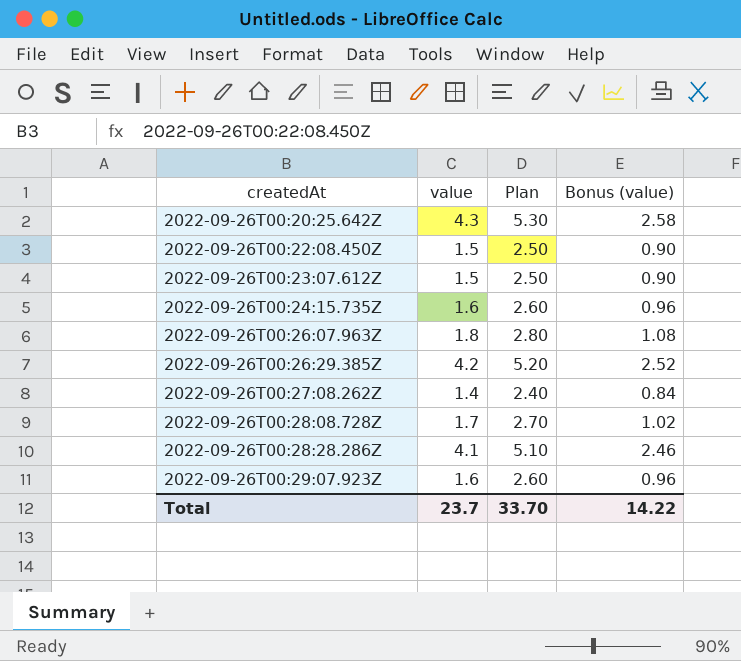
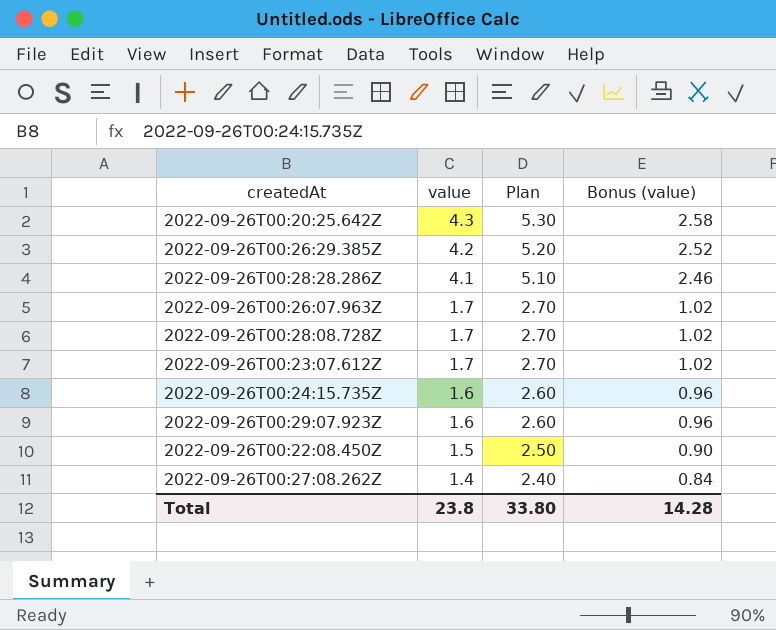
row order: createdAt ascending -> value descending
2022-09-26T00:26:07.963Z | value: 1.8 -> 1.7
2022-09-26T00:26:07.963Z | Plan: 2.80 -> 2.70
2022-09-26T00:26:07.963Z | Bonus (value): 1.08 -> 1.02
2022-09-26T00:23:07.612Z | value: 1.5 -> 1.7
2022-09-26T00:23:07.612Z | Plan: 2.50 -> 2.70
2022-09-26T00:23:07.612Z | Bonus (value): 0.90 -> 1.02
Total | value: 23.7 -> 23.8
Total | Plan: 33.70 -> 33.80
Total | Bonus (value): 14.22 -> 14.28

